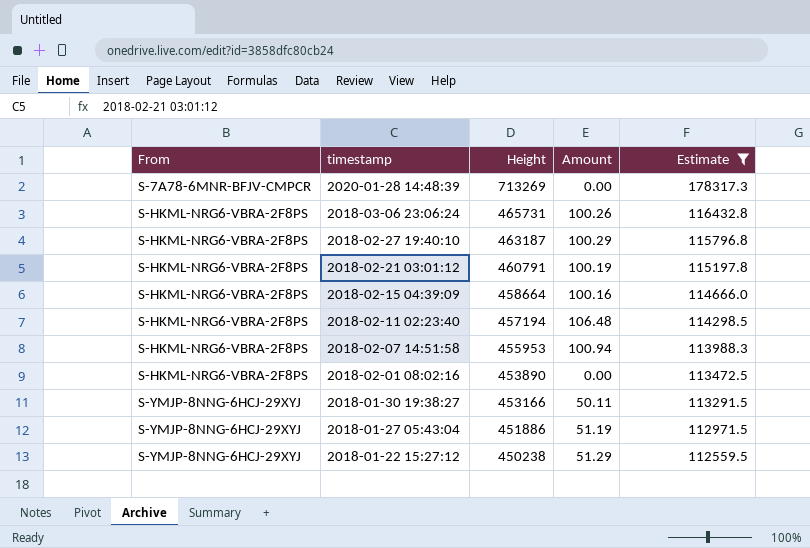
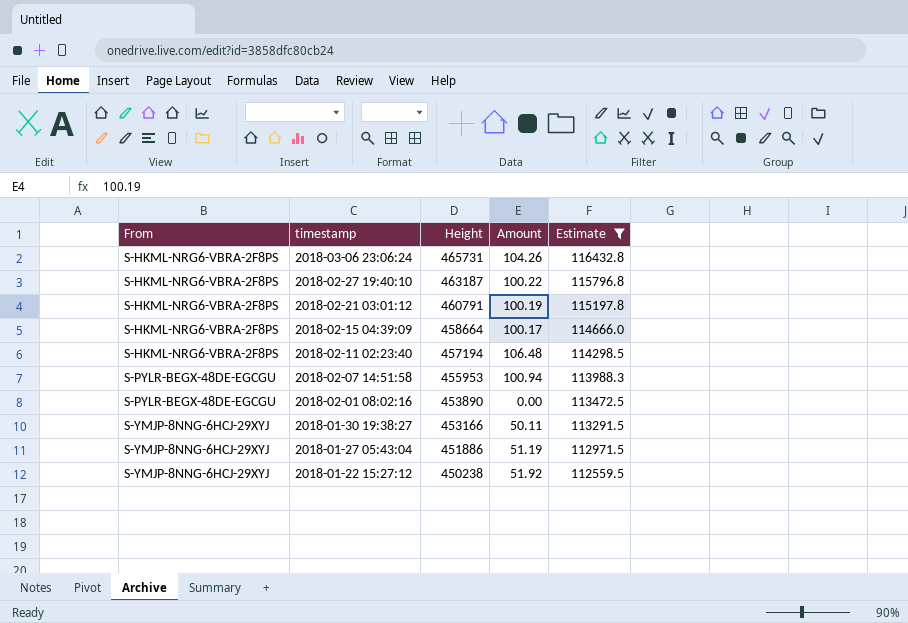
row 2020-01-28 14:48:39: S-7A78-6MNR-BFJV-CMPCR | 713269 | 0.00 | 178317.3 -> none
2018-03-06 23:06:24 | Amount: 100.26 -> 104.26
2018-02-27 19:40:10 | Amount: 100.29 -> 100.22
2018-02-15 04:39:09 | Amount: 100.16 -> 100.17
2018-02-07 14:51:58 | From: S-HKML-NRG6-VBRA-2F8PS -> S-PYLR-BEGX-48DE-EGCGU
2018-02-01 08:02:16 | From: S-HKML-NRG6-VBRA-2F8PS -> S-PYLR-BEGX-48DE-EGCGU
2018-01-22 15:27:12 | Amount: 51.29 -> 51.92

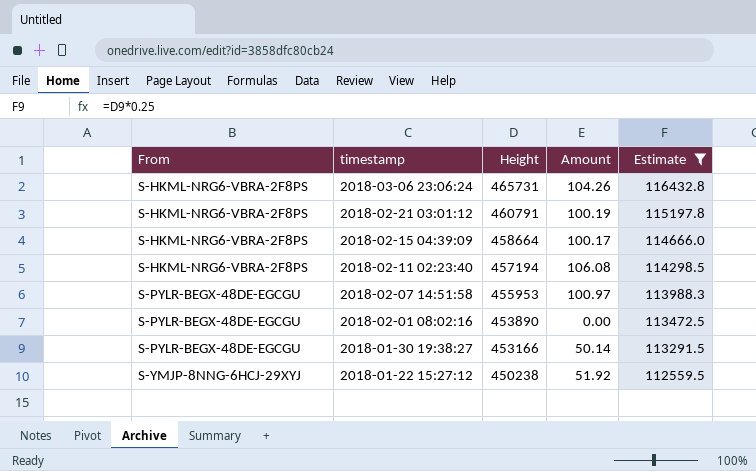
row 2018-02-27 19:40:10: S-HKML-NRG6-VBRA-2F8PS | 463187 | 100.22 | 115796.8 -> none
row 2018-01-27 05:43:04: S-YMJP-8NNG-6HCJ-29XYJ | 451886 | 51.19 | 112971.5 -> none
2018-02-11 02:23:40 | Amount: 106.48 -> 106.08
2018-02-07 14:51:58 | Amount: 100.94 -> 100.97
2018-01-30 19:38:27 | From: S-YMJP-8NNG-6HCJ-29XYJ -> S-PYLR-BEGX-48DE-EGCGU
2018-01-30 19:38:27 | Amount: 50.11 -> 50.14

